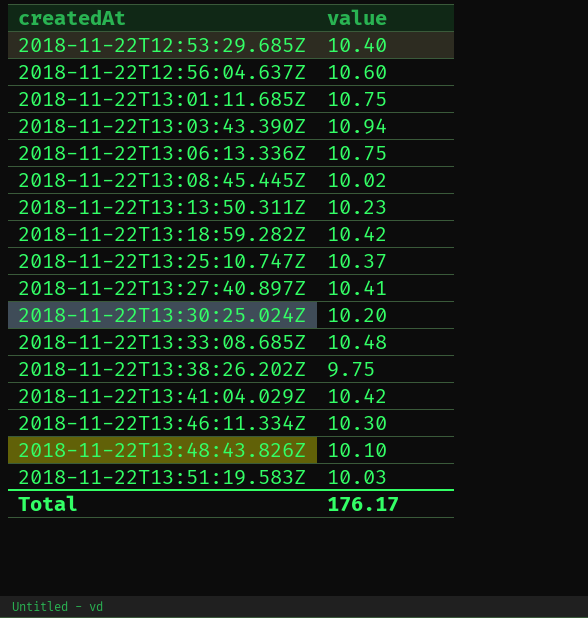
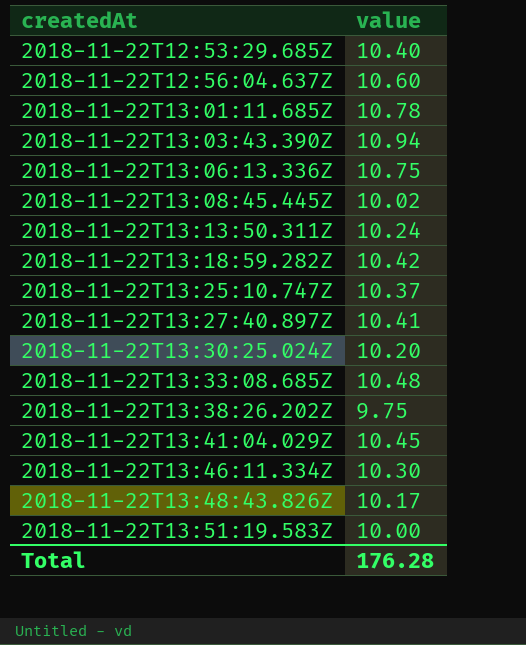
2018-11-22T13:01:11.685Z | value: 10.75 -> 10.78
2018-11-22T13:13:50.311Z | value: 10.23 -> 10.24
2018-11-22T13:41:04.029Z | value: 10.42 -> 10.45
2018-11-22T13:48:43.826Z | value: 10.10 -> 10.17
2018-11-22T13:51:19.583Z | value: 10.03 -> 10.00
Total | value: 176.17 -> 176.28

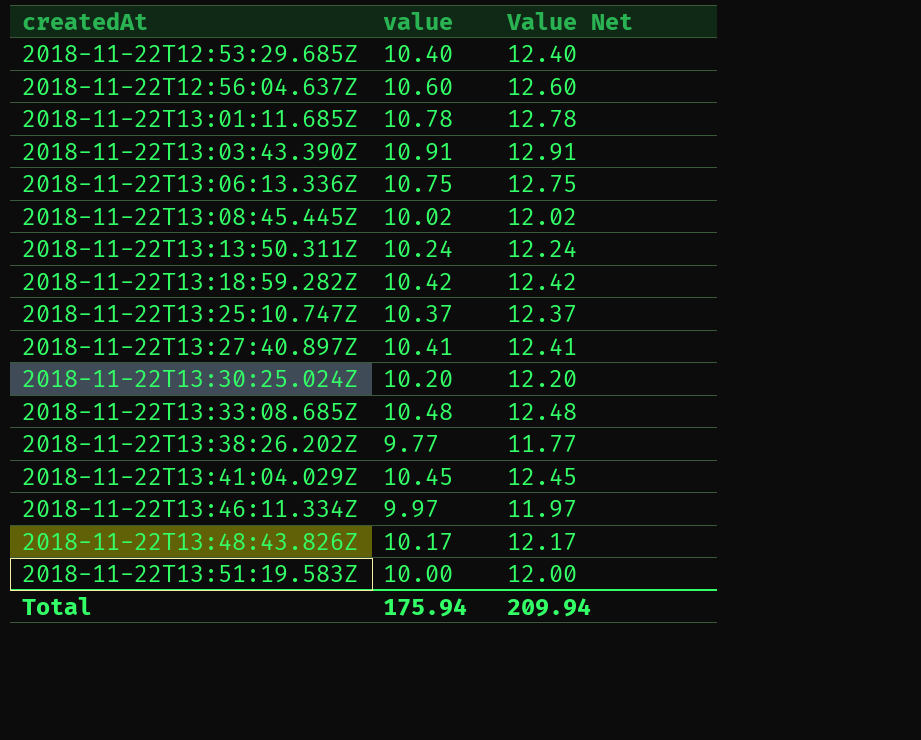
column Value Net | formula: none -> [value] + 2
2018-11-22T13:03:43.390Z | value: 10.94 -> 10.91
2018-11-22T13:38:26.202Z | value: 9.75 -> 9.77
2018-11-22T13:46:11.334Z | value: 10.30 -> 9.97
Total | value: 176.28 -> 175.94

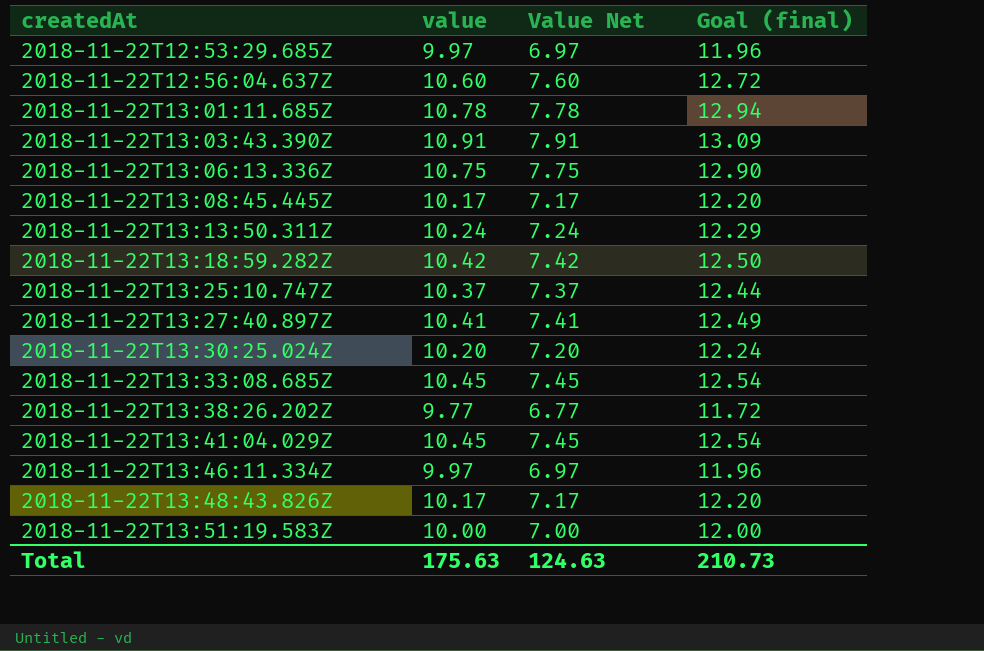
column Value Net | formula: [value] + 2 -> [value] - 3
column Goal (final) | formula: none -> [value] * 1.2
2018-11-22T12:53:29.685Z | value: 10.40 -> 9.97
2018-11-22T13:08:45.445Z | value: 10.02 -> 10.17
2018-11-22T13:33:08.685Z | value: 10.48 -> 10.45
Total | value: 175.94 -> 175.63
Total | Value Net: 209.94 -> 124.63

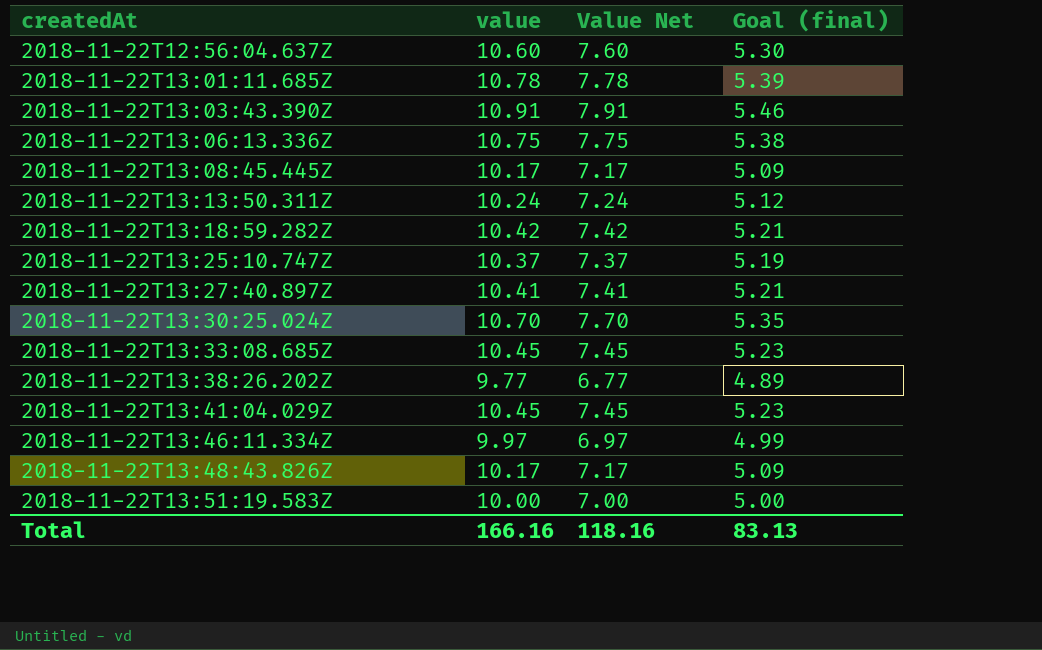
column Goal (final) | formula: [value] * 1.2 -> [value] * 0.5
row 2018-11-22T12:53:29.685Z: 9.97 | 6.97 | 11.96 -> none
2018-11-22T13:30:25.024Z | value: 10.20 -> 10.70
2018-11-22T13:30:25.024Z | Value Net: 7.20 -> 7.70
Total | value: 175.63 -> 166.16
Total | Value Net: 124.63 -> 118.16
Total | Goal (final): 210.73 -> 83.13

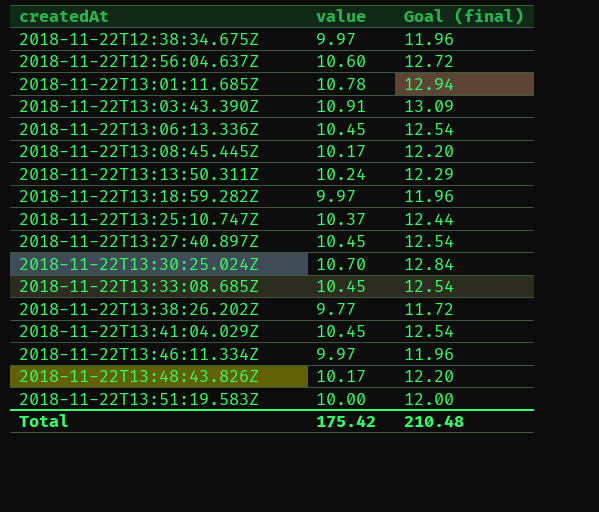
column Value Net | formula: [value] - 3 -> none
column Goal (final) | formula: [value] * 0.5 -> [value] * 1.2
row 2018-11-22T12:38:34.675Z: none -> 9.97 | 11.96
2018-11-22T13:06:13.336Z | value: 10.75 -> 10.45
2018-11-22T13:18:59.282Z | value: 10.42 -> 9.97
2018-11-22T13:27:40.897Z | value: 10.41 -> 10.45
Total | value: 166.16 -> 175.42
Total | Goal (final): 83.13 -> 210.48

